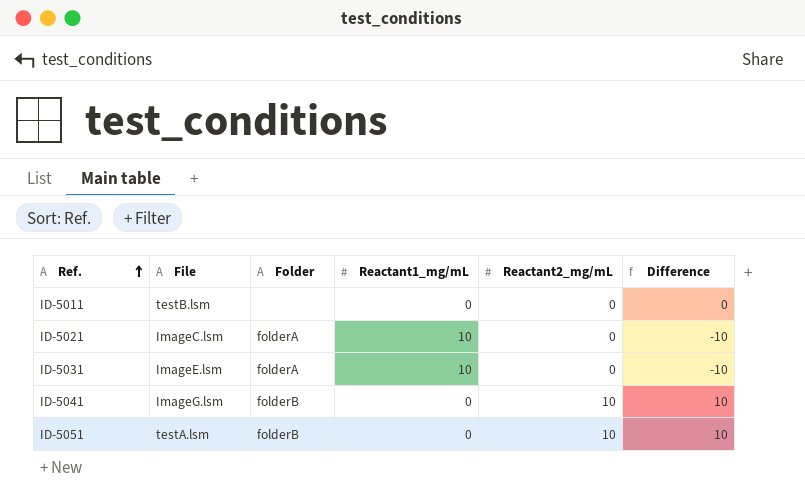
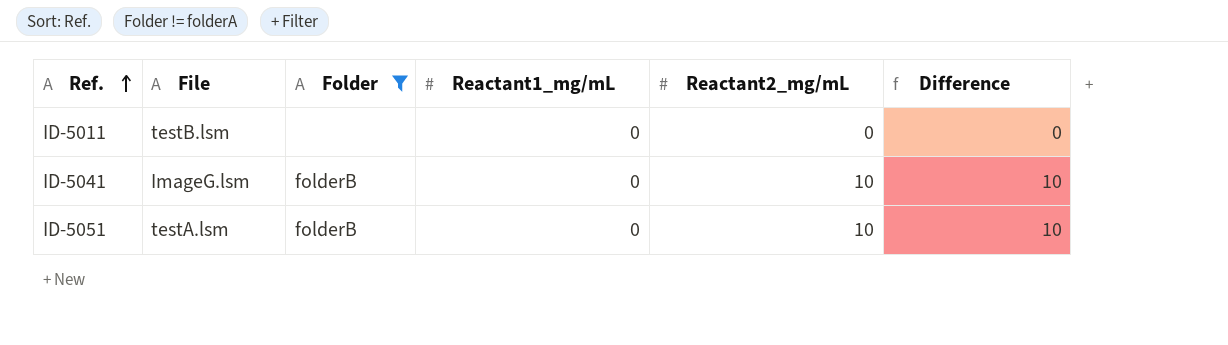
filter: none -> Folder != folderA

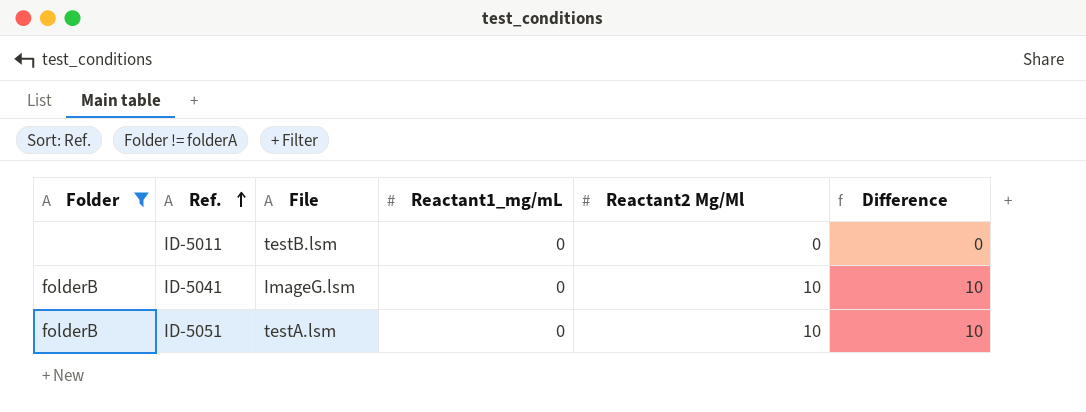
column Folder | position: 3 -> 1
column name: Reactant2_mg/mL -> Reactant2 Mg/Ml

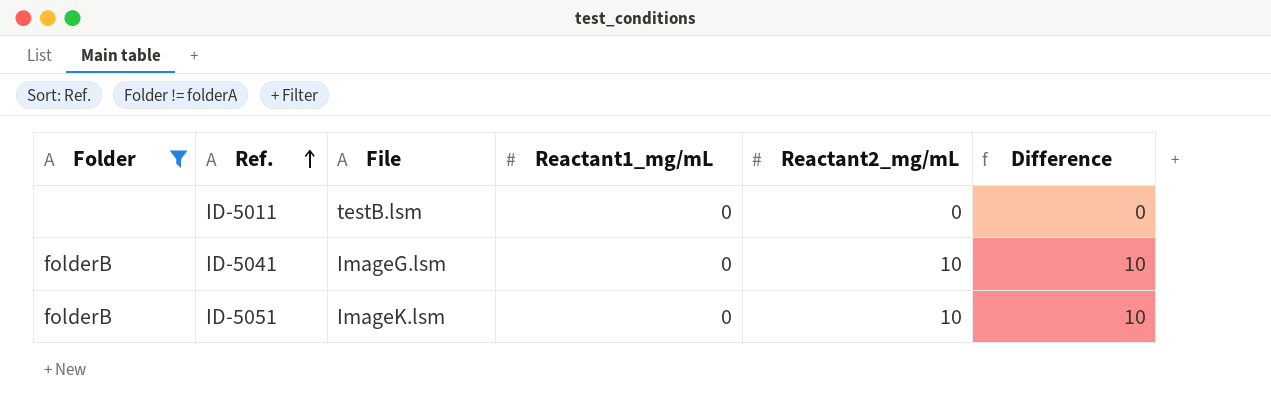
column name: Reactant2 Mg/Ml -> Reactant2_mg/mL
ID-5051 | File: testA.lsm -> ImageK.lsm

